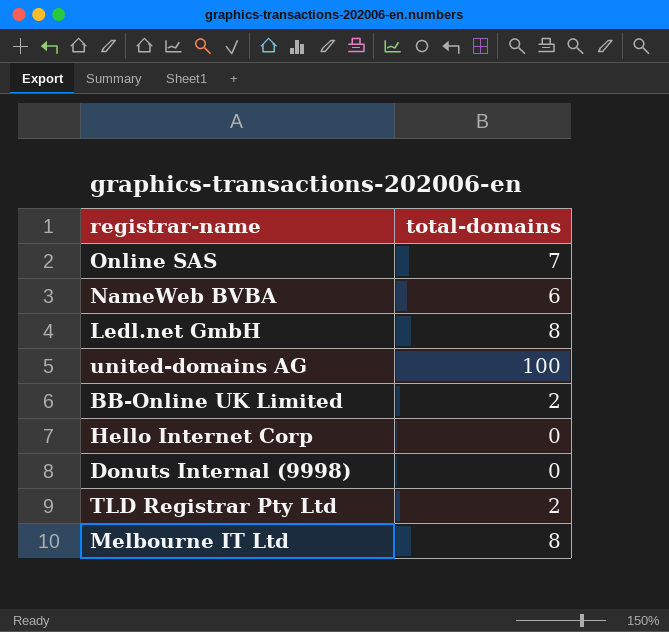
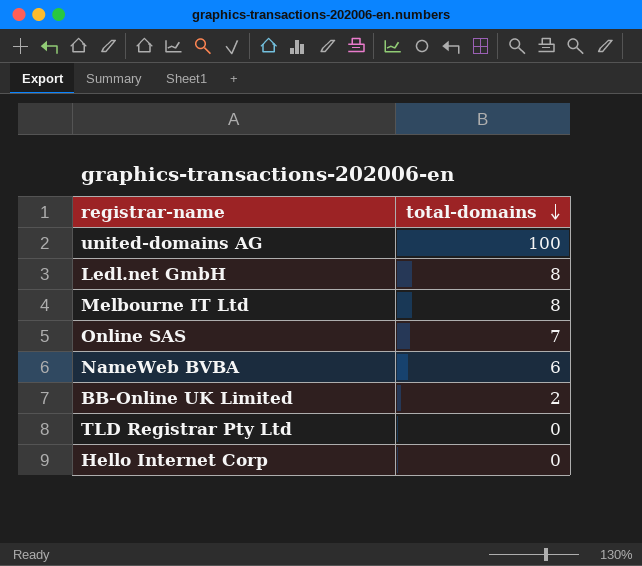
row order: none -> total-domains descending
row Donuts Internal (9998): 0 -> none
TLD Registrar Pty Ltd | total-domains: 2 -> 0

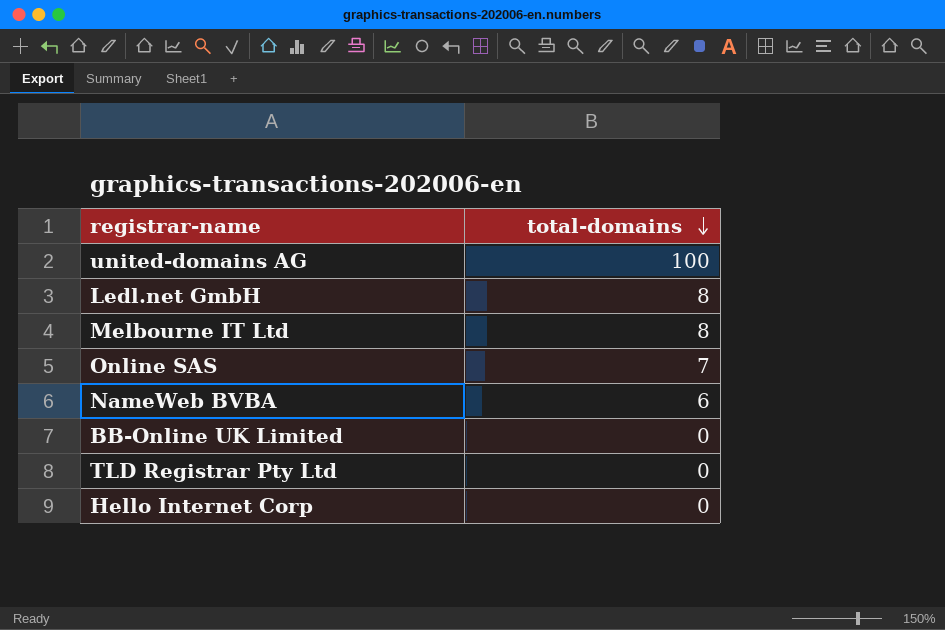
BB-Online UK Limited | total-domains: 2 -> 0

